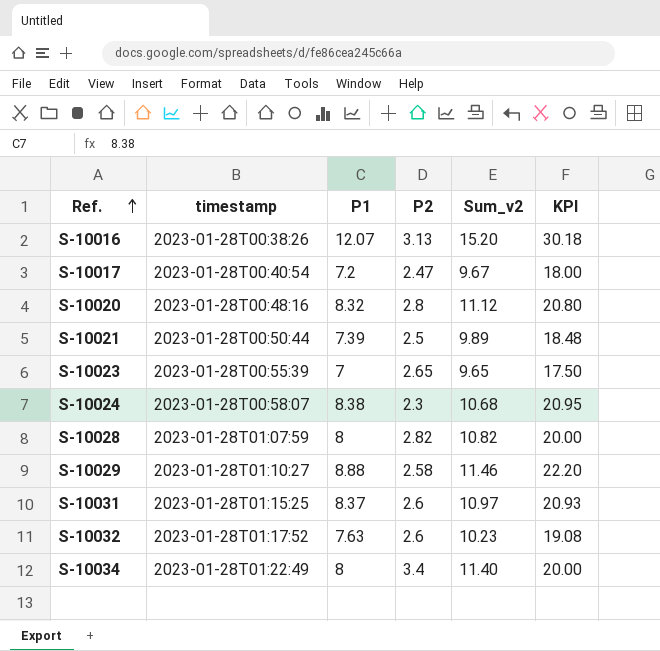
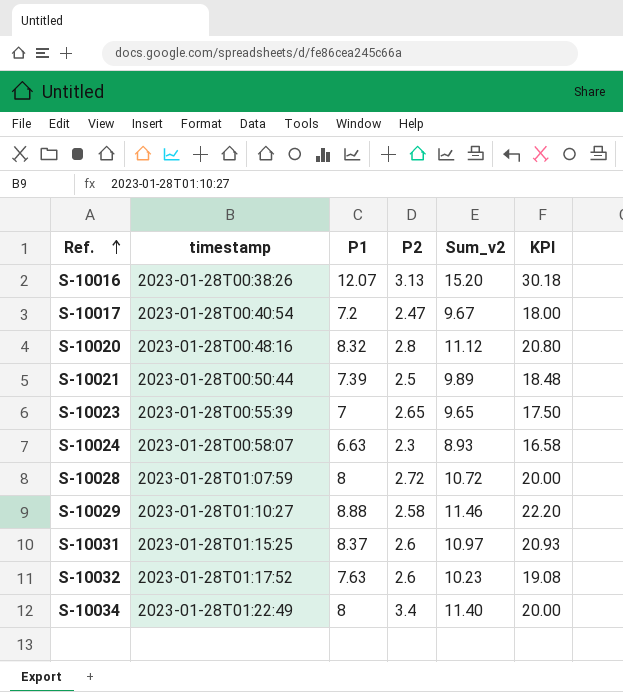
S-10024 | P1: 8.38 -> 6.63
S-10024 | Sum_v2: 10.68 -> 8.93
S-10024 | KPI: 20.95 -> 16.58
S-10028 | P2: 2.82 -> 2.72
S-10028 | Sum_v2: 10.82 -> 10.72

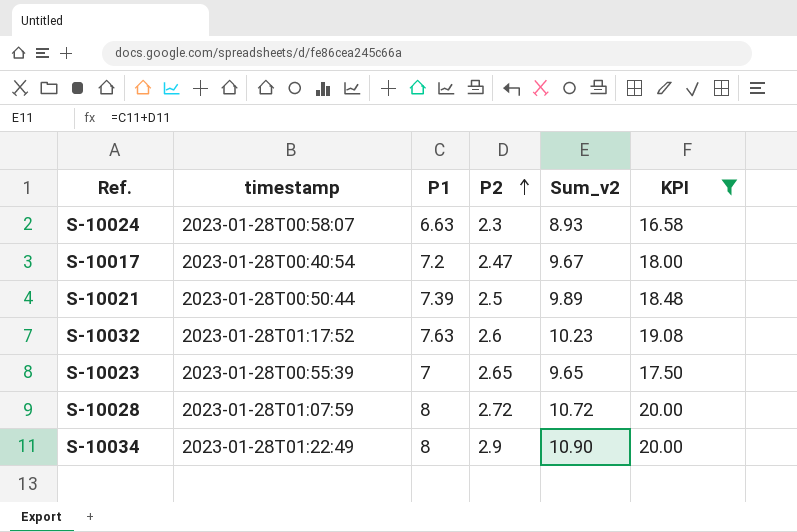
filter: none -> KPI <= 20.00
row order: Ref. ascending -> P2 ascending
S-10034 | P2: 3.4 -> 2.9
S-10034 | Sum_v2: 11.40 -> 10.90

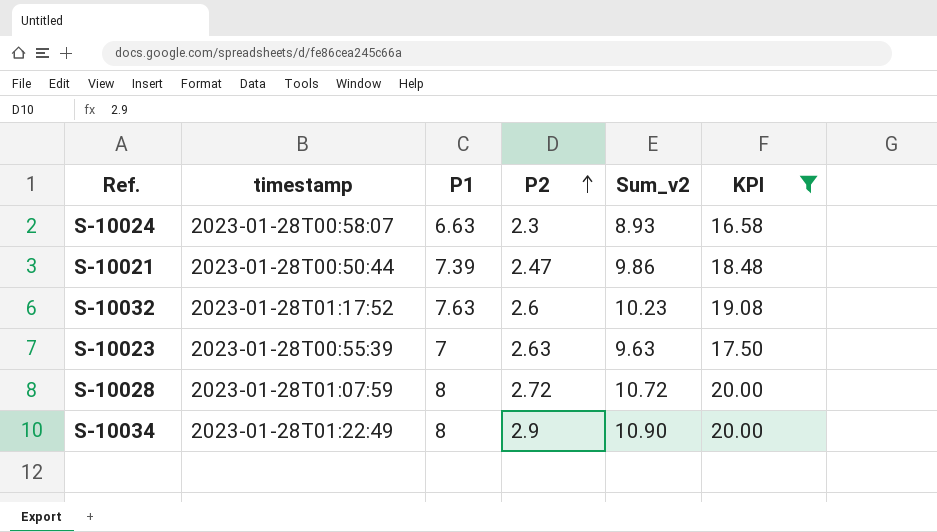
row S-10017: 2023-01-28T00:40:54 | 7.2 | 2.47 | 9.67 | 18.00 -> none
S-10021 | P2: 2.5 -> 2.47
S-10021 | Sum_v2: 9.89 -> 9.86
S-10023 | P2: 2.65 -> 2.63
S-10023 | Sum_v2: 9.65 -> 9.63

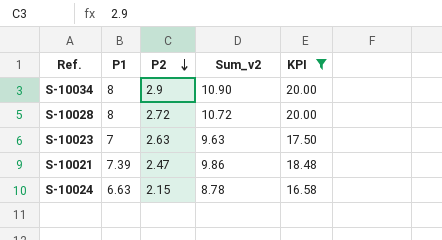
row order: P2 ascending -> P2 descending
column timestamp | position: 2 -> none
row S-10032: 2023-01-28T01:17:52 | 7.63 | 2.6 | 10.23 | 19.08 -> none
S-10024 | P2: 2.3 -> 2.15
S-10024 | Sum_v2: 8.93 -> 8.78

